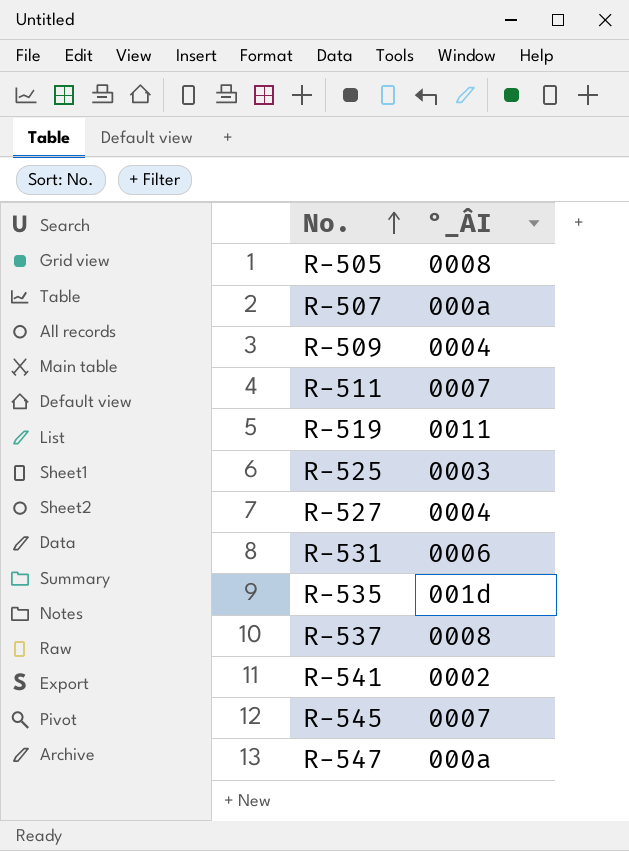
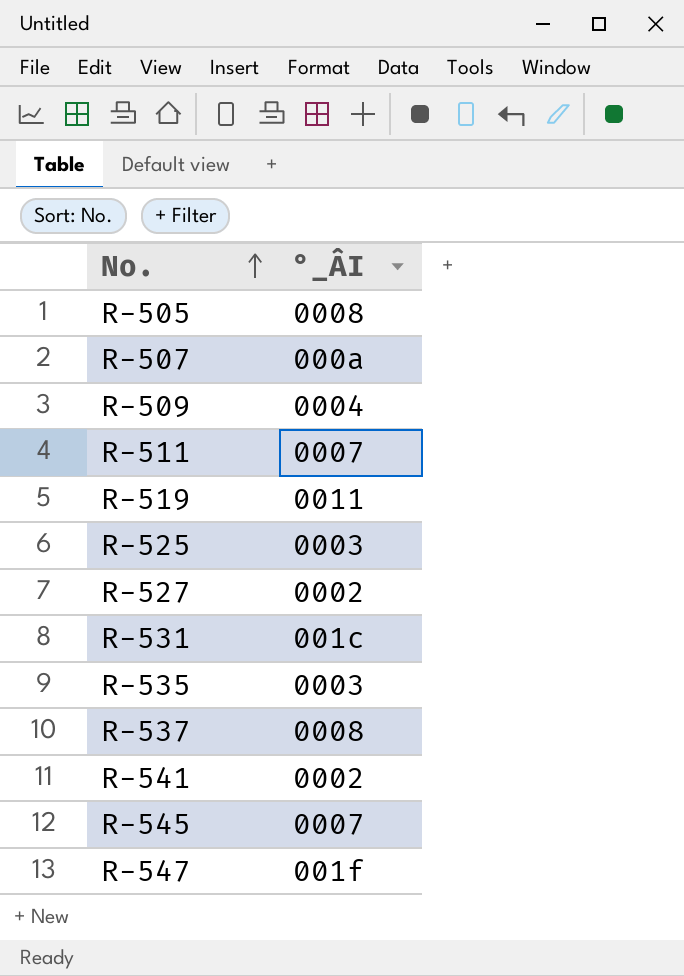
R-527 | °_ÂI: 0004 -> 0002
R-531 | °_ÂI: 0006 -> 001c
R-535 | °_ÂI: 001d -> 0003
R-547 | °_ÂI: 000a -> 001f

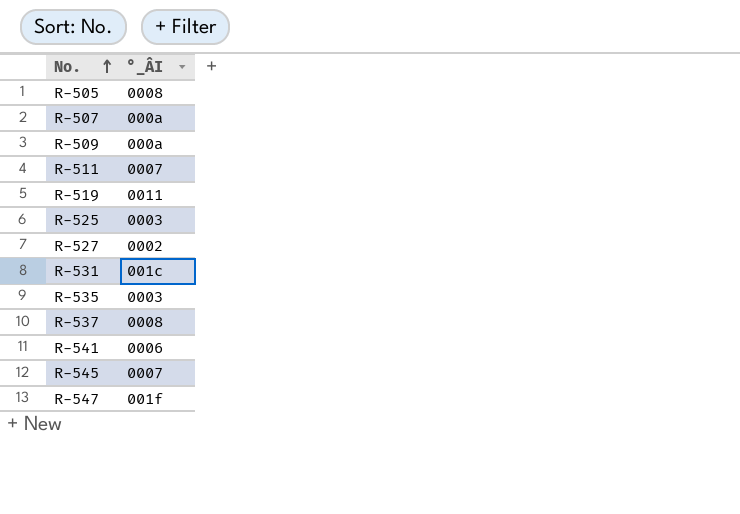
R-509 | °_ÂI: 0004 -> 000a
R-541 | °_ÂI: 0002 -> 0006

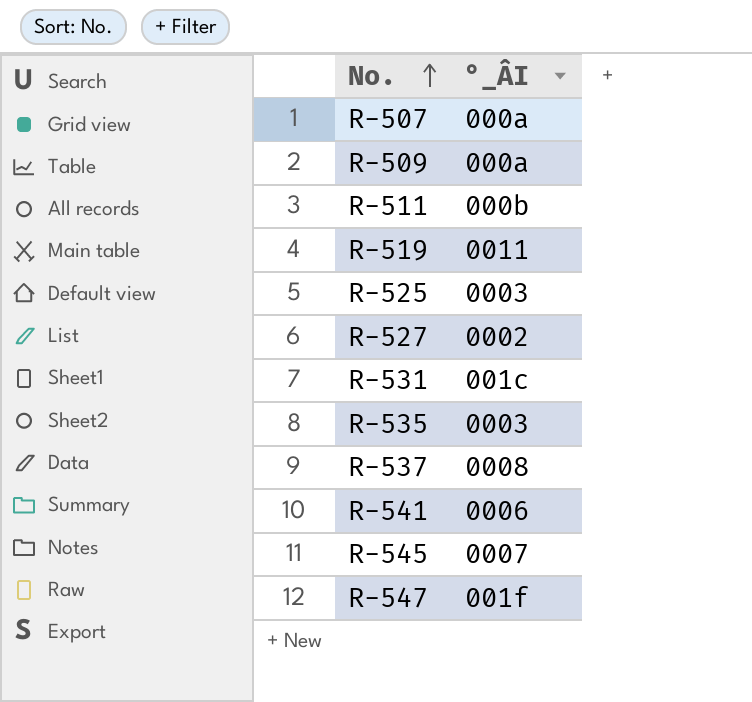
row R-505: 0008 -> none
R-511 | °_ÂI: 0007 -> 000b

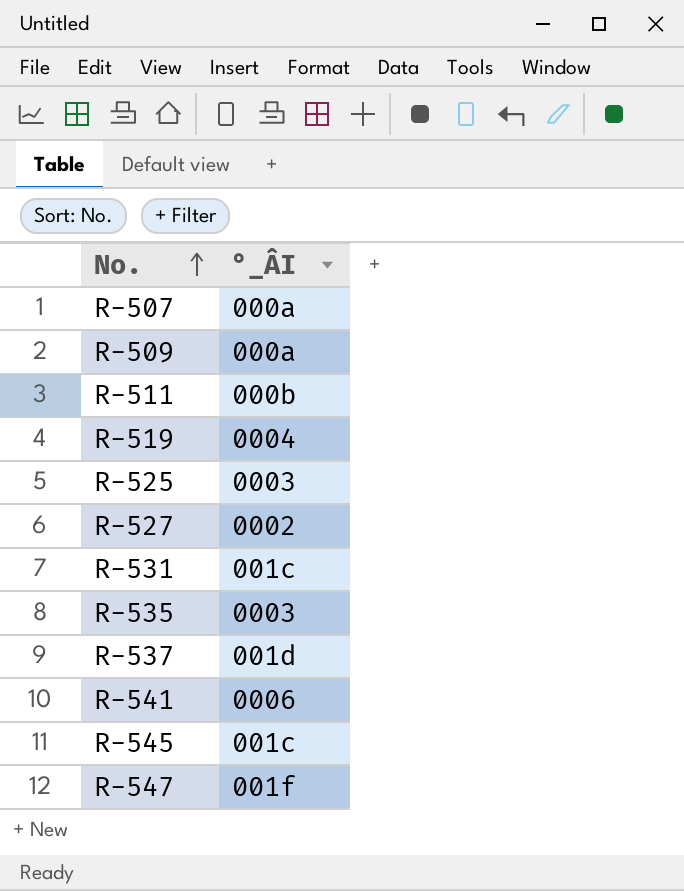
R-519 | °_ÂI: 0011 -> 0004
R-537 | °_ÂI: 0008 -> 001d
R-545 | °_ÂI: 0007 -> 001c

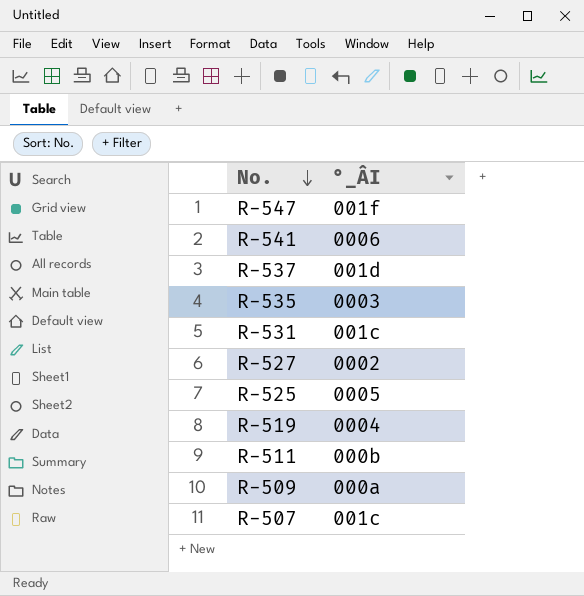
row order: No. ascending -> No. descending
row R-545: 001c -> none
R-525 | °_ÂI: 0003 -> 0005
R-507 | °_ÂI: 000a -> 001c

